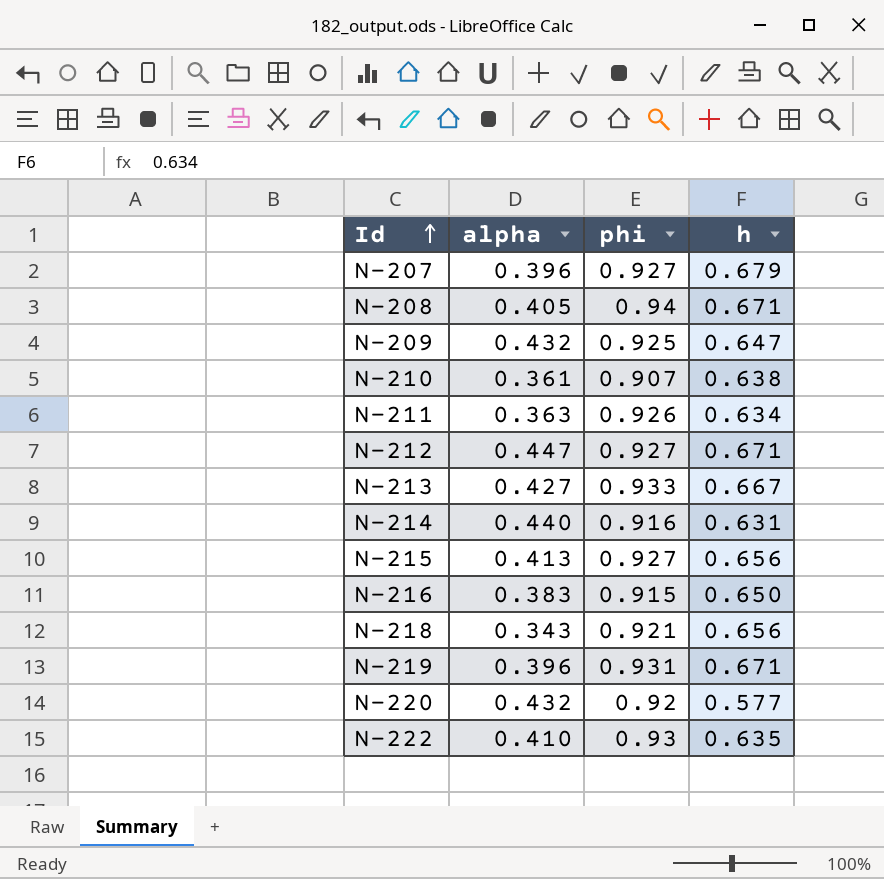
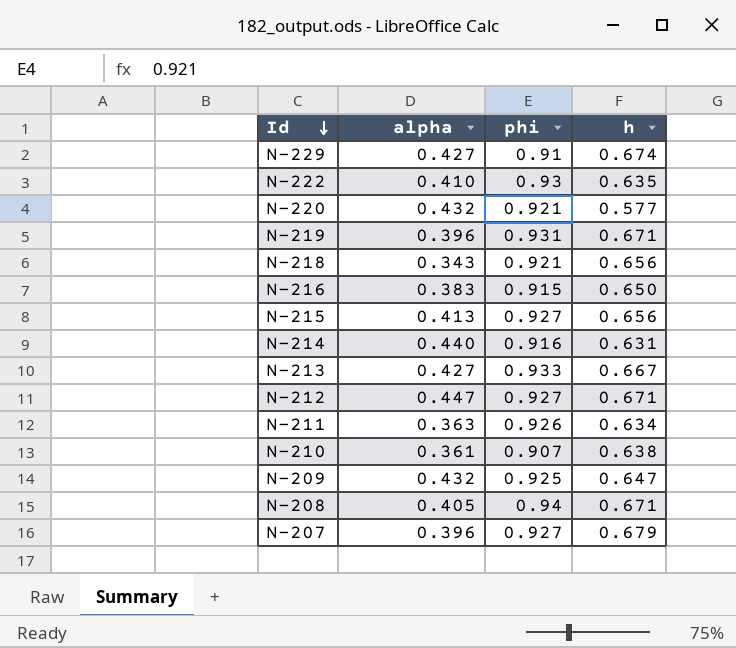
row order: Id ascending -> Id descending
row N-229: none -> 0.427 | 0.91 | 0.674
N-220 | phi: 0.92 -> 0.921

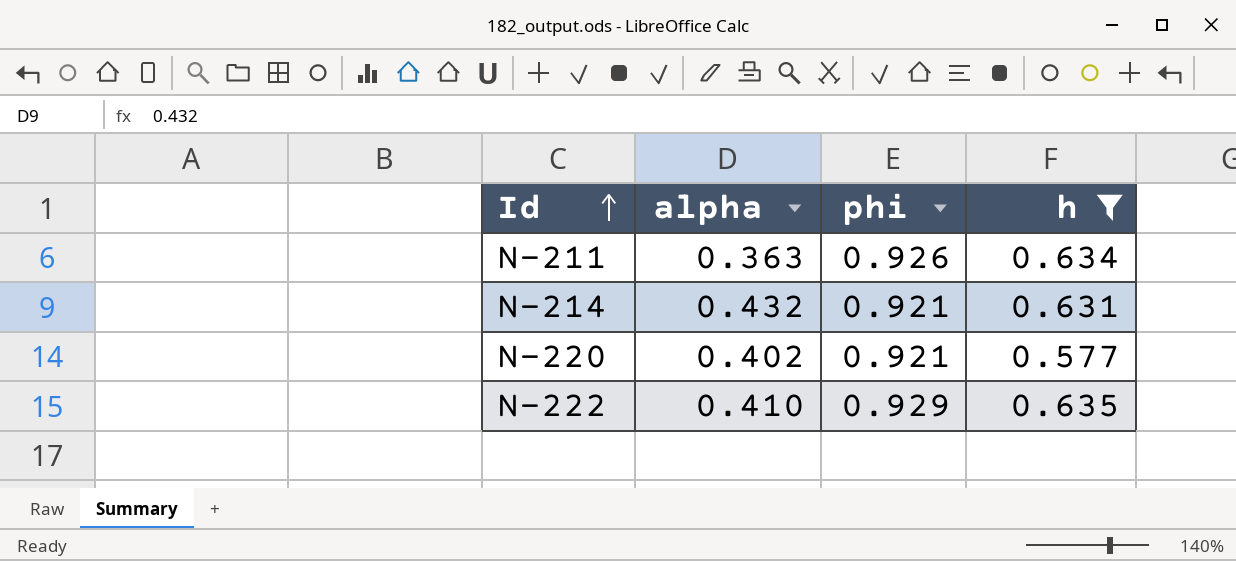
filter: none -> h <= 0.635
row order: Id descending -> Id ascending
N-214 | alpha: 0.440 -> 0.432
N-214 | phi: 0.916 -> 0.921
N-220 | alpha: 0.432 -> 0.402
N-222 | phi: 0.93 -> 0.929

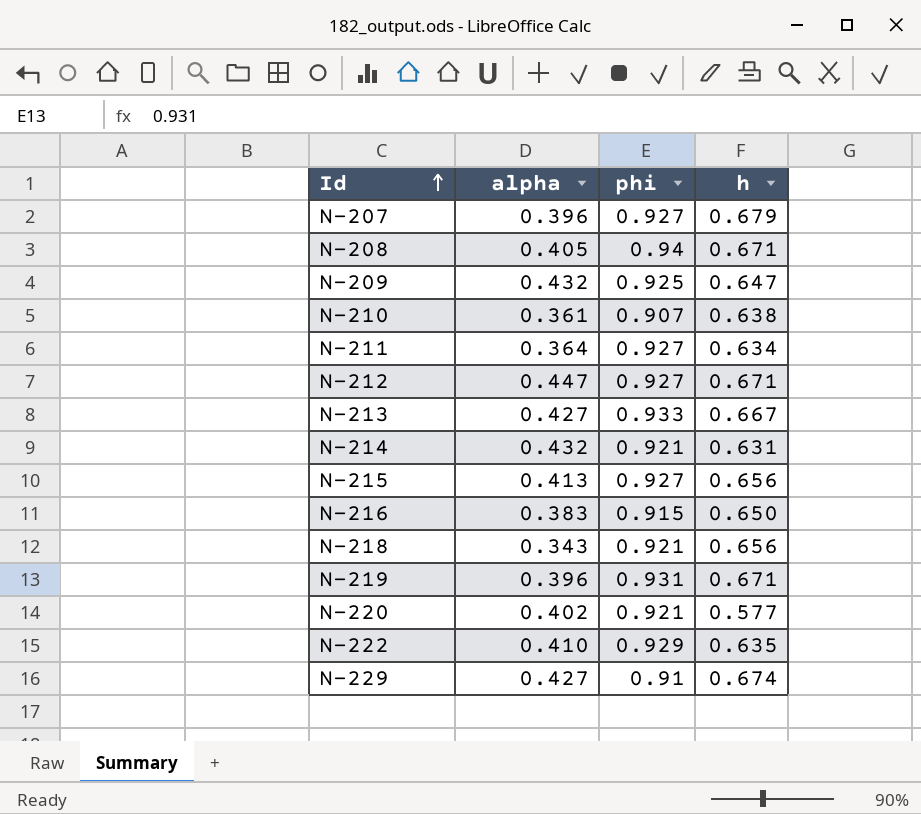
filter: h <= 0.635 -> none
N-211 | alpha: 0.363 -> 0.364
N-211 | phi: 0.926 -> 0.927

